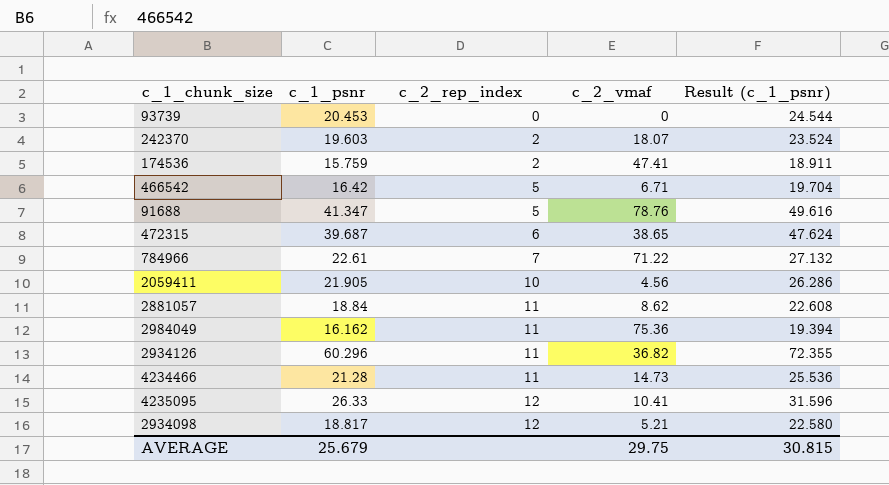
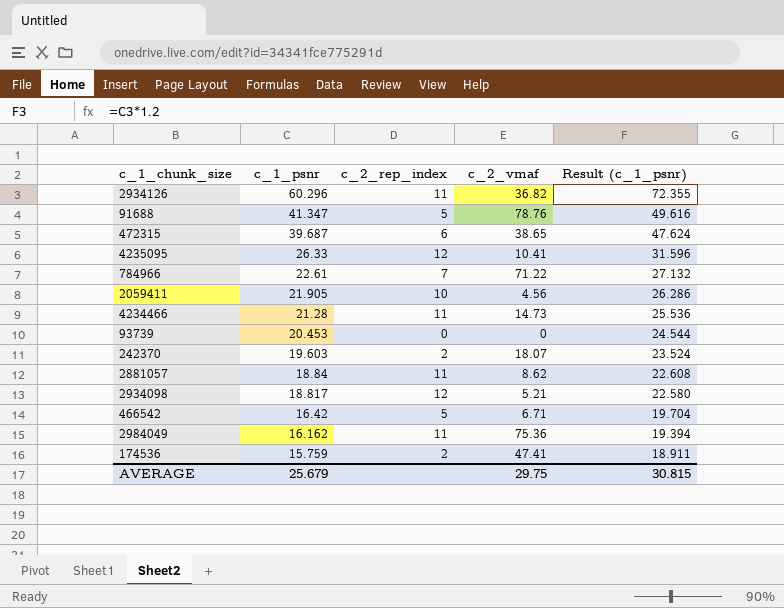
row order: c_2_rep_index ascending -> c_1_psnr descending

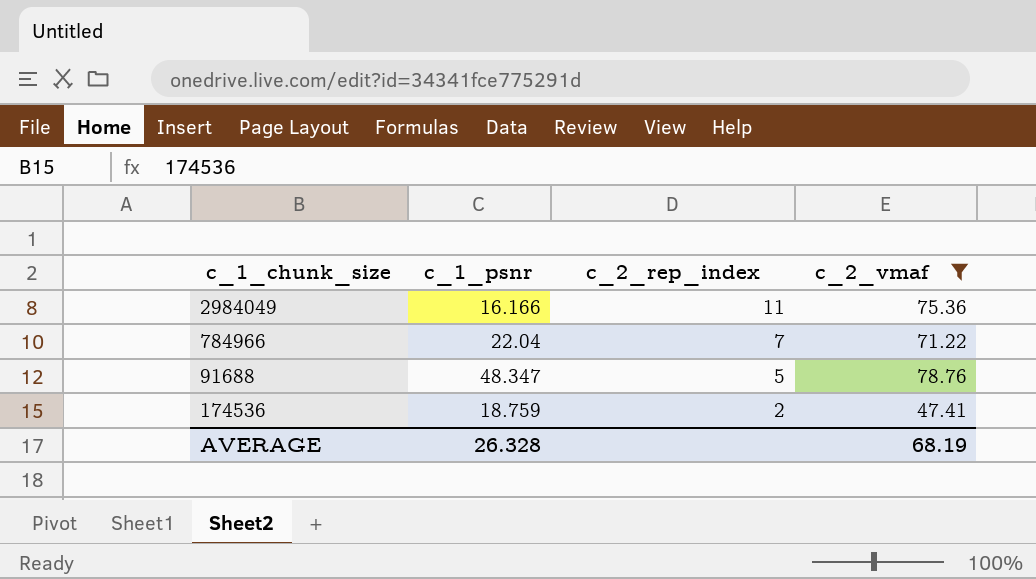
filter: none -> c_2_vmaf >= 47.41
row order: c_1_psnr descending -> c_2_rep_index descending
column Result (c_1_psnr) | formula: [c_1_psnr] * 1.2 -> none
2984049 | c_1_psnr: 16.162 -> 16.166
784966 | c_1_psnr: 22.61 -> 22.04
91688 | c_1_psnr: 41.347 -> 48.347
174536 | c_1_psnr: 15.759 -> 18.759
AVERAGE | c_1_psnr: 25.679 -> 26.328
AVERAGE | c_2_vmaf: 29.75 -> 68.19

